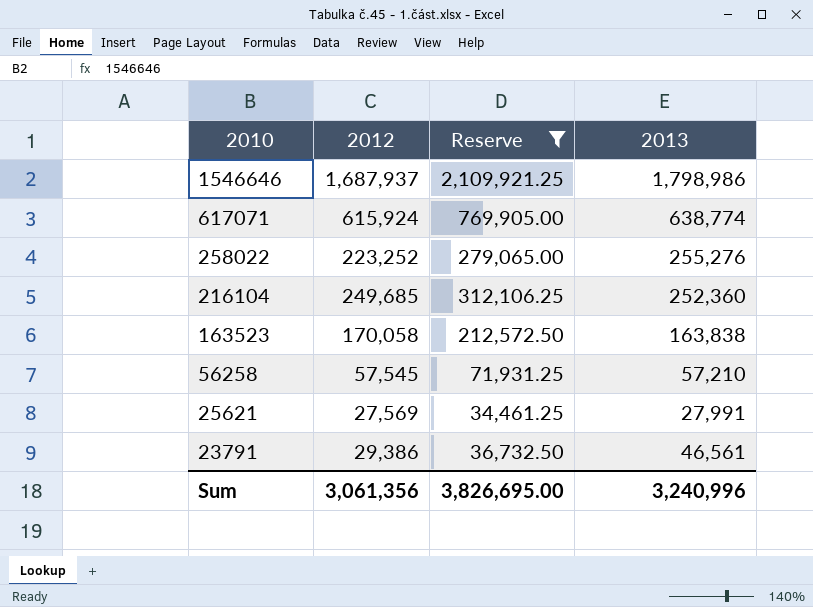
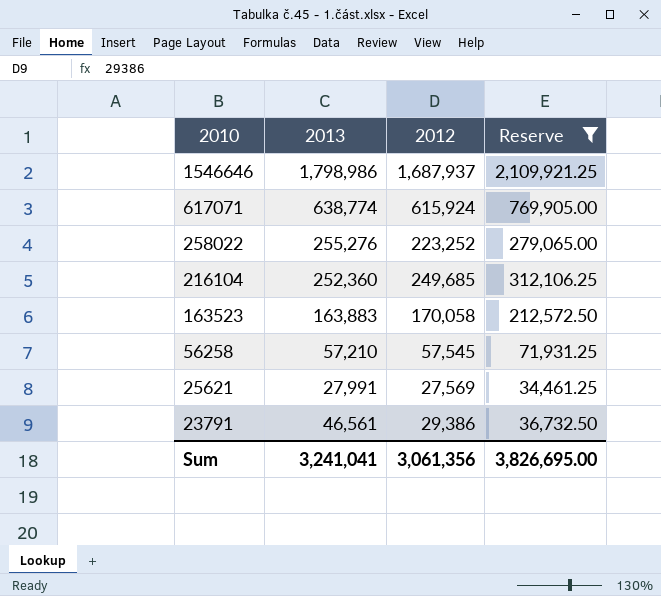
column 2013 | position: 4 -> 2
163523 | 2013: 163,838 -> 163,883
Sum | 2013: 3,240,996 -> 3,241,041

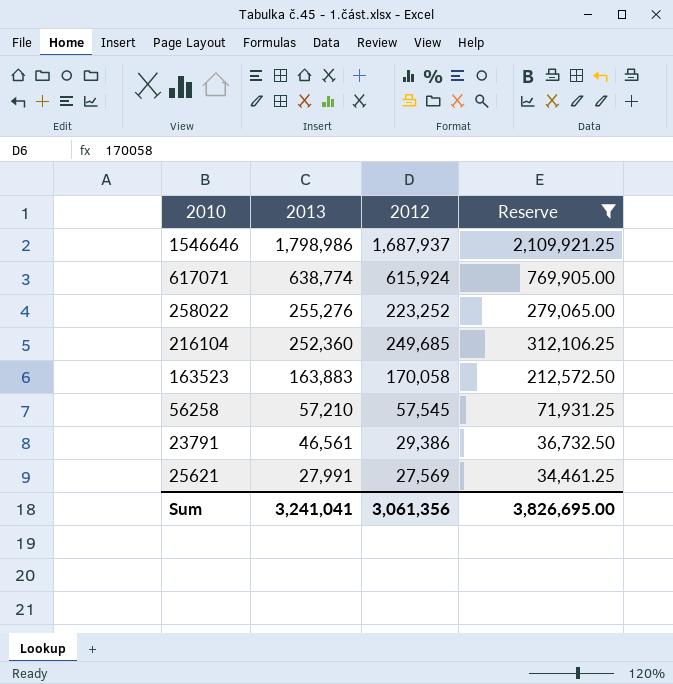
row order: 2010 descending -> 2013 descending

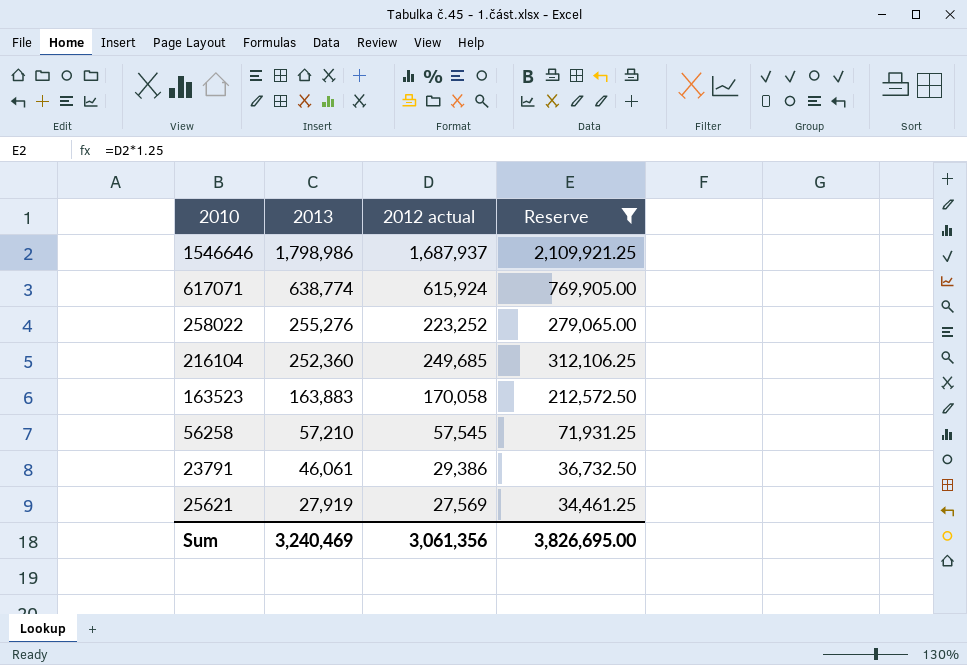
column name: 2012 -> 2012 actual
23791 | 2013: 46,561 -> 46,061
25621 | 2013: 27,991 -> 27,919
Sum | 2013: 3,241,041 -> 3,240,469

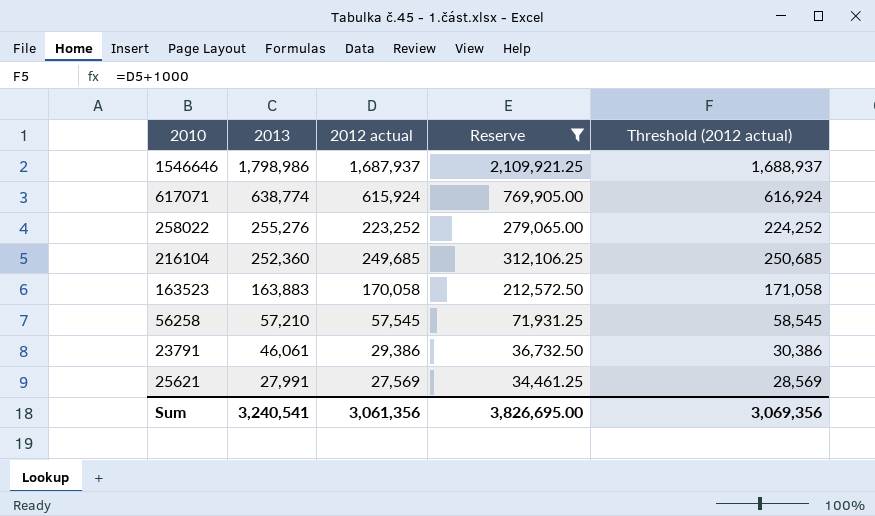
column Threshold (2012 actual) | formula: none -> [2012 actual] + 1000
25621 | 2013: 27,919 -> 27,991
Sum | 2013: 3,240,469 -> 3,240,541

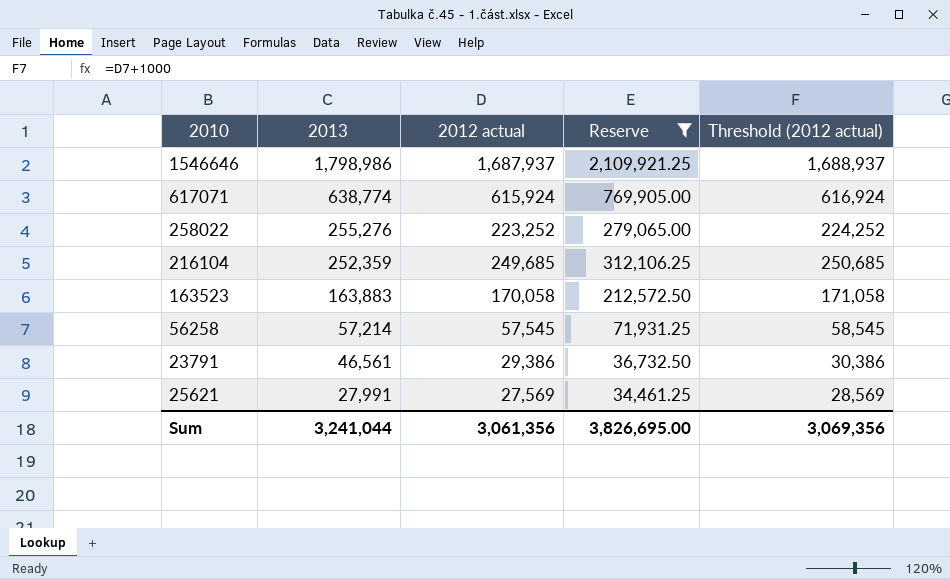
216104 | 2013: 252,360 -> 252,359
56258 | 2013: 57,210 -> 57,214
23791 | 2013: 46,061 -> 46,561
Sum | 2013: 3,240,541 -> 3,241,044

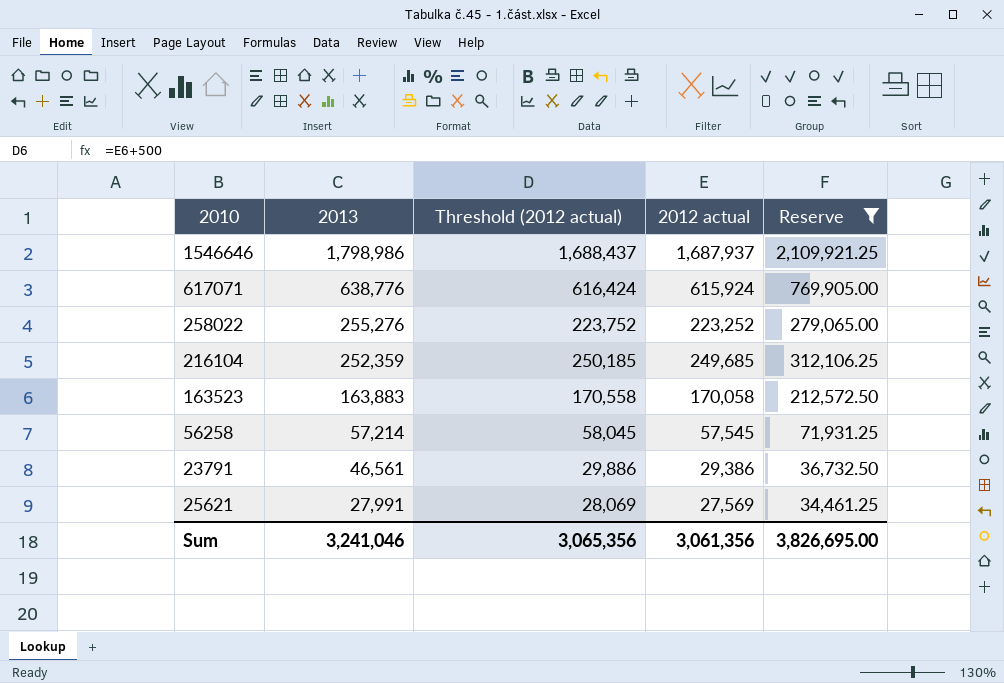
column Threshold (2012 actual) | formula: [2012 actual] + 1000 -> [2012 actual] + 500
column Threshold (2012 actual) | position: 5 -> 3
617071 | 2013: 638,774 -> 638,776
Sum | 2013: 3,241,044 -> 3,241,046
Sum | Threshold (2012 actual): 3,069,356 -> 3,065,356

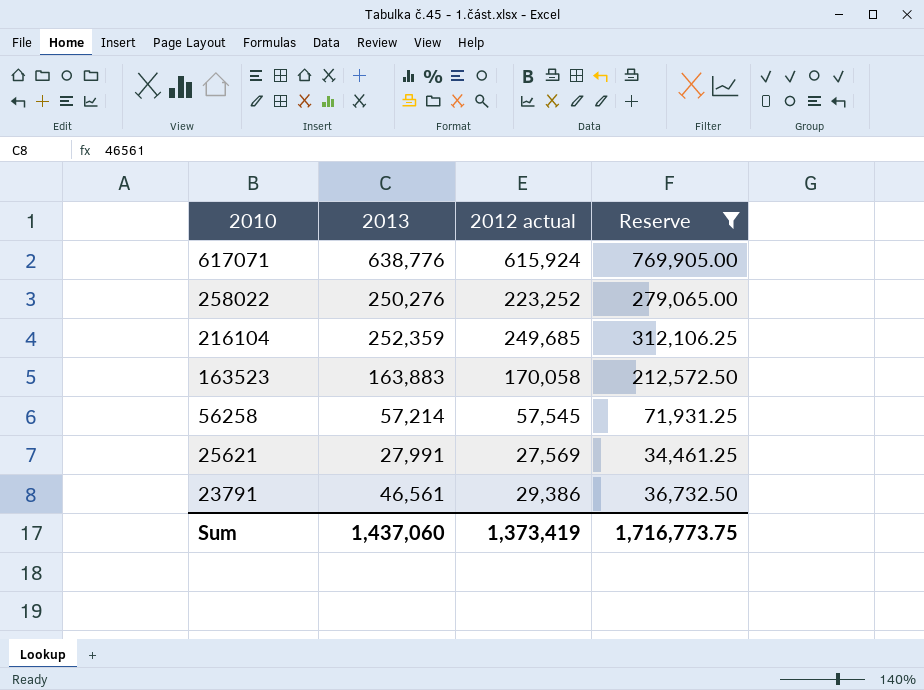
row order: 2013 descending -> 2010 descending
column Threshold (2012 actual) | formula: [2012 actual] + 500 -> none
row 1546646: 1,798,986 | 1,688,437 | 1,687,937 | 2,109,921.25 -> none
258022 | 2013: 255,276 -> 250,276
Sum | 2013: 3,241,046 -> 1,437,060
Sum | 2012 actual: 3,061,356 -> 1,373,419
Sum | Reserve: 3,826,695.00 -> 1,716,773.75

